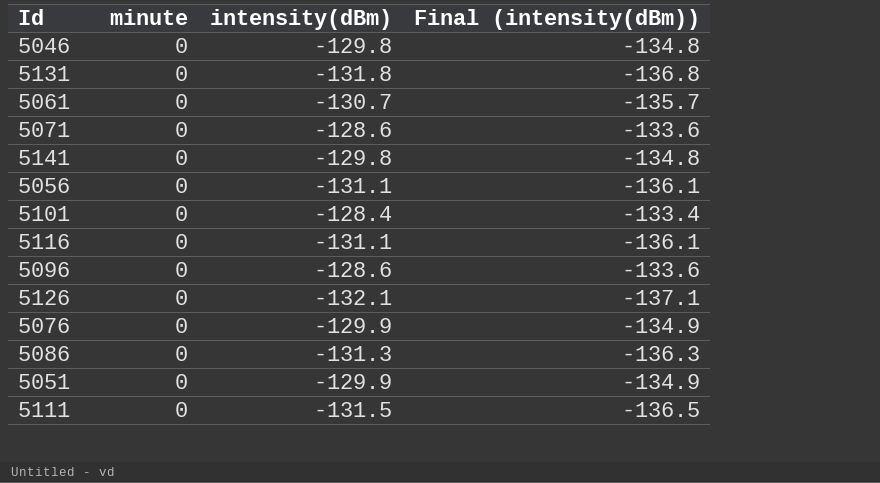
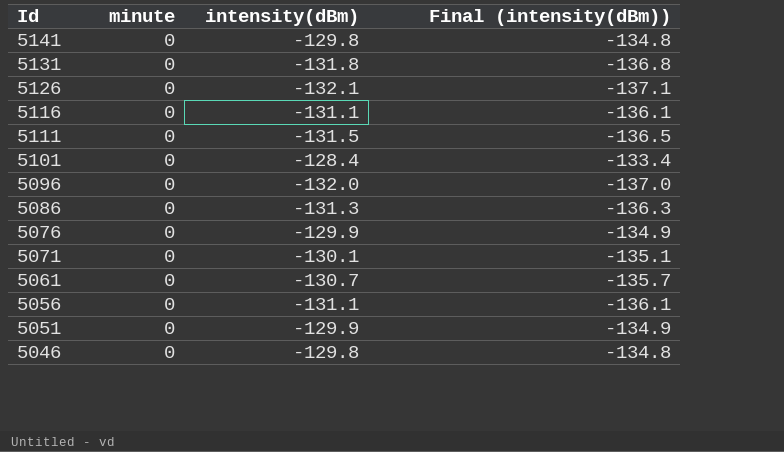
row order: none -> Id descending
5096 | intensity(dBm): -128.6 -> -132.0
5096 | Final (intensity(dBm)): -133.6 -> -137.0
5071 | intensity(dBm): -128.6 -> -130.1
5071 | Final (intensity(dBm)): -133.6 -> -135.1

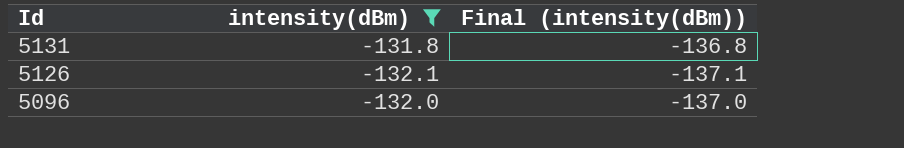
filter: none -> intensity(dBm) <= -131.8
column minute | position: 2 -> none

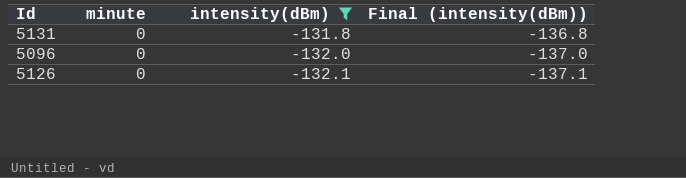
row order: Id descending -> intensity(dBm) descending
column minute | position: none -> 2

